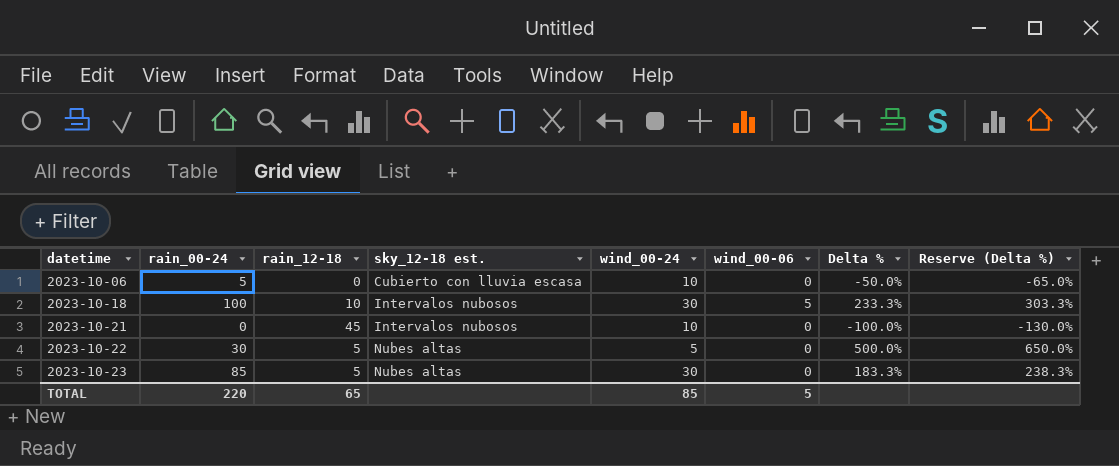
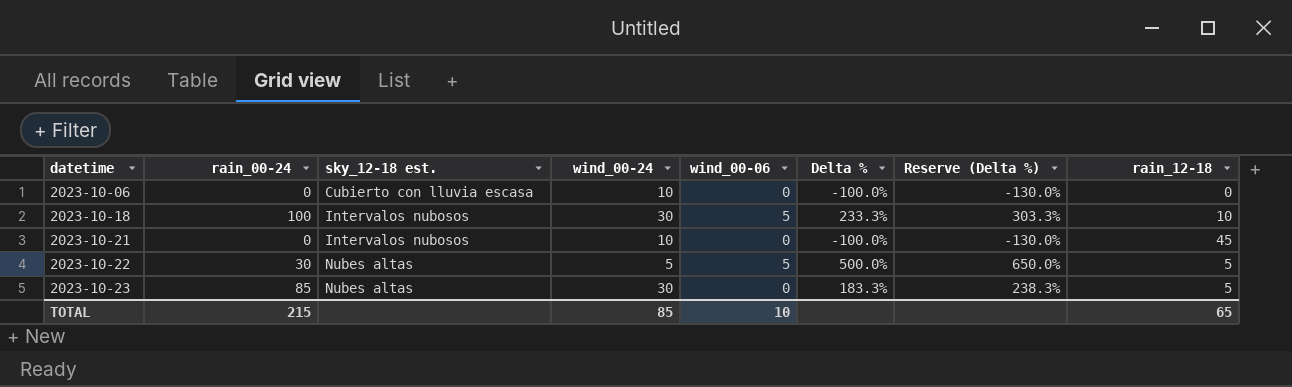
column rain_12-18 | position: 3 -> 8
2023-10-06 | rain_00-24: 5 -> 0
2023-10-06 | Delta %: -50.0% -> -100.0%
2023-10-06 | Reserve (Delta %): -65.0% -> -130.0%
2023-10-22 | wind_00-06: 0 -> 5
TOTAL | rain_00-24: 220 -> 215
TOTAL | wind_00-06: 5 -> 10

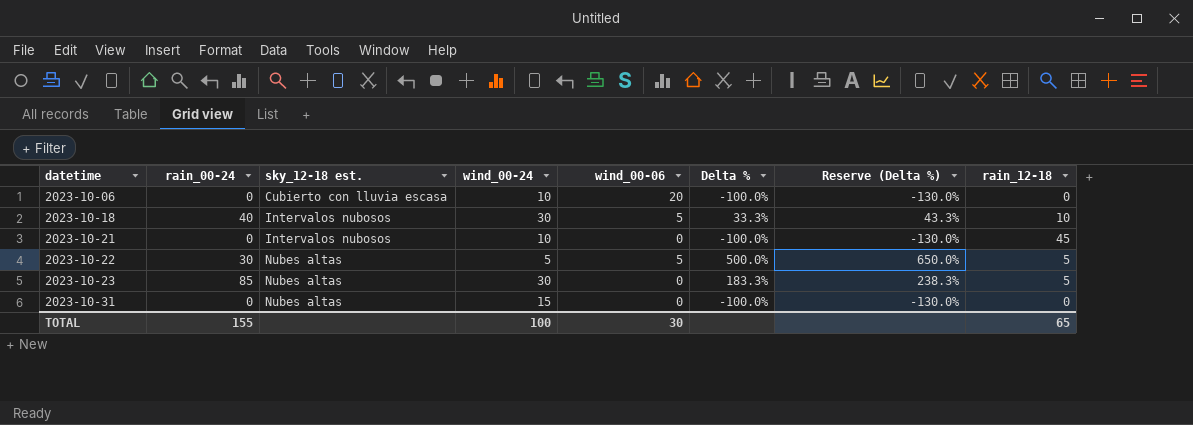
2023-10-06 | wind_00-06: 0 -> 20
2023-10-18 | rain_00-24: 100 -> 40
2023-10-18 | Delta %: 233.3% -> 33.3%
2023-10-18 | Reserve (Delta %): 303.3% -> 43.3%
row 2023-10-31: none -> 0 | Nubes altas | 15 | 0 | -100.0% | -130.0% | 0
TOTAL | rain_00-24: 215 -> 155
TOTAL | wind_00-24: 85 -> 100
TOTAL | wind_00-06: 10 -> 30

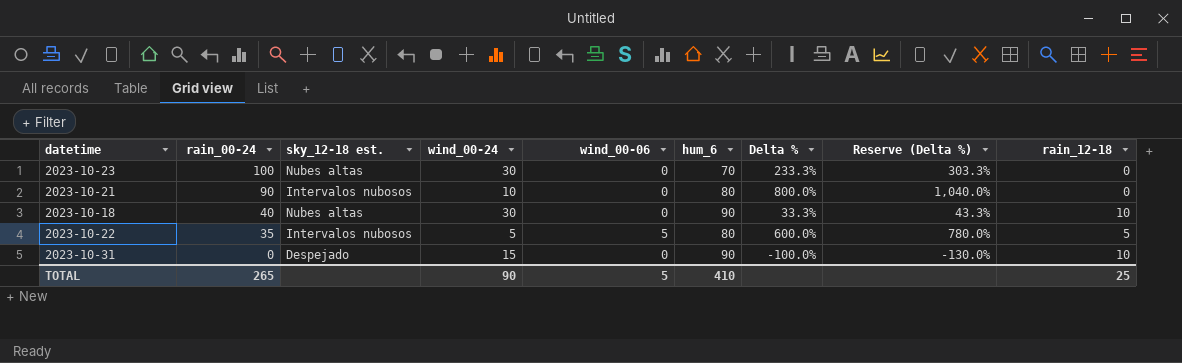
row order: datetime ascending -> rain_00-24 descending
column hum_6 | position: none -> 6
row 2023-10-06: 0 | Cubierto con lluvia escasa | 10 | 20 | -100.0% | -130.0% | 0 -> none
2023-10-23 | rain_00-24: 85 -> 100
2023-10-23 | Delta %: 183.3% -> 233.3%
2023-10-23 | Reserve (Delta %): 238.3% -> 303.3%
2023-10-23 | rain_12-18: 5 -> 0
2023-10-21 | rain_00-24: 0 -> 90
2023-10-21 | Delta %: -100.0% -> 800.0%
2023-10-21 | Reserve (Delta %): -130.0% -> 1,040.0%
2023-10-21 | rain_12-18: 45 -> 0
2023-10-18 | sky_12-18 est.: Intervalos nubosos -> Nubes altas
2023-10-18 | wind_00-06: 5 -> 0
2023-10-22 | rain_00-24: 30 -> 35
2023-10-22 | sky_12-18 est.: Nubes altas -> Intervalos nubosos
2023-10-22 | Delta %: 500.0% -> 600.0%
2023-10-22 | Reserve (Delta %): 650.0% -> 780.0%
2023-10-31 | sky_12-18 est.: Nubes altas -> Despejado
2023-10-31 | rain_12-18: 0 -> 10
TOTAL | rain_00-24: 155 -> 265
TOTAL | wind_00-24: 100 -> 90
TOTAL | wind_00-06: 30 -> 5
TOTAL | rain_12-18: 65 -> 25

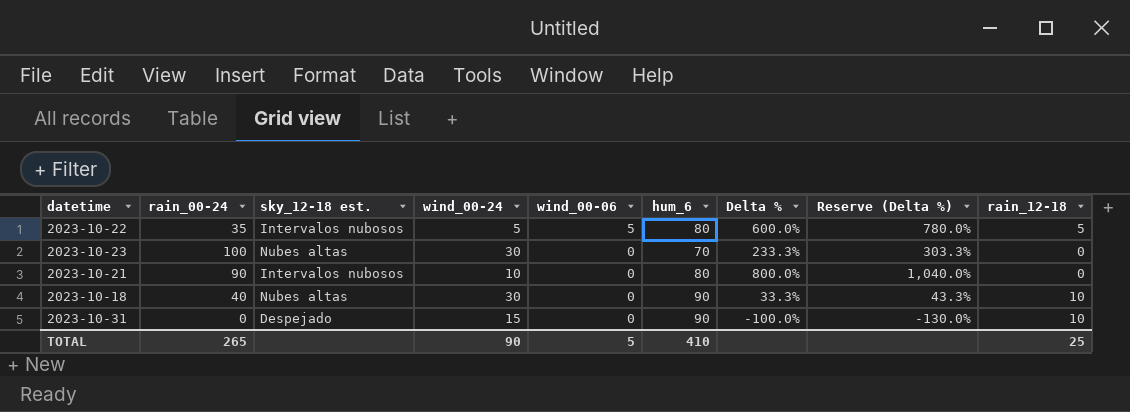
row order: rain_00-24 descending -> wind_00-06 descending

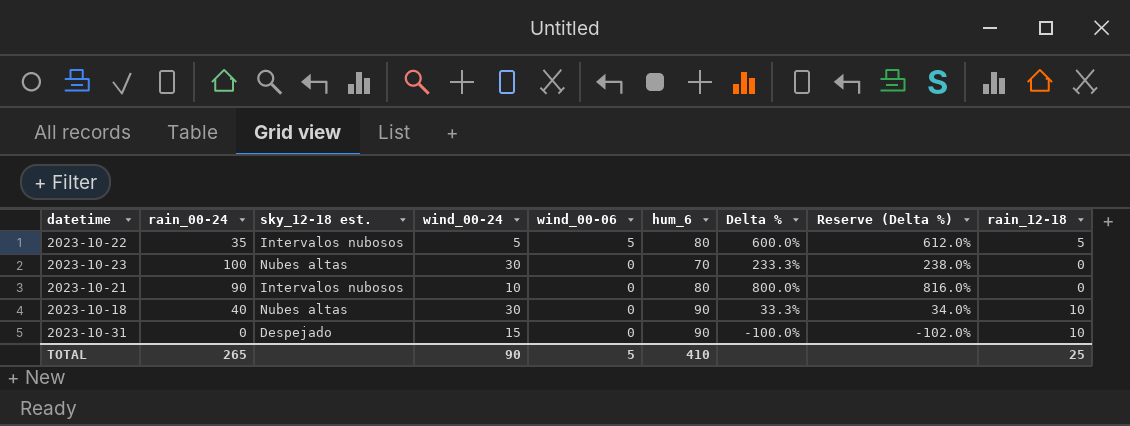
column Reserve (Delta %) | formula: [Delta %] * 1.3 -> [Delta %] * 1.02

